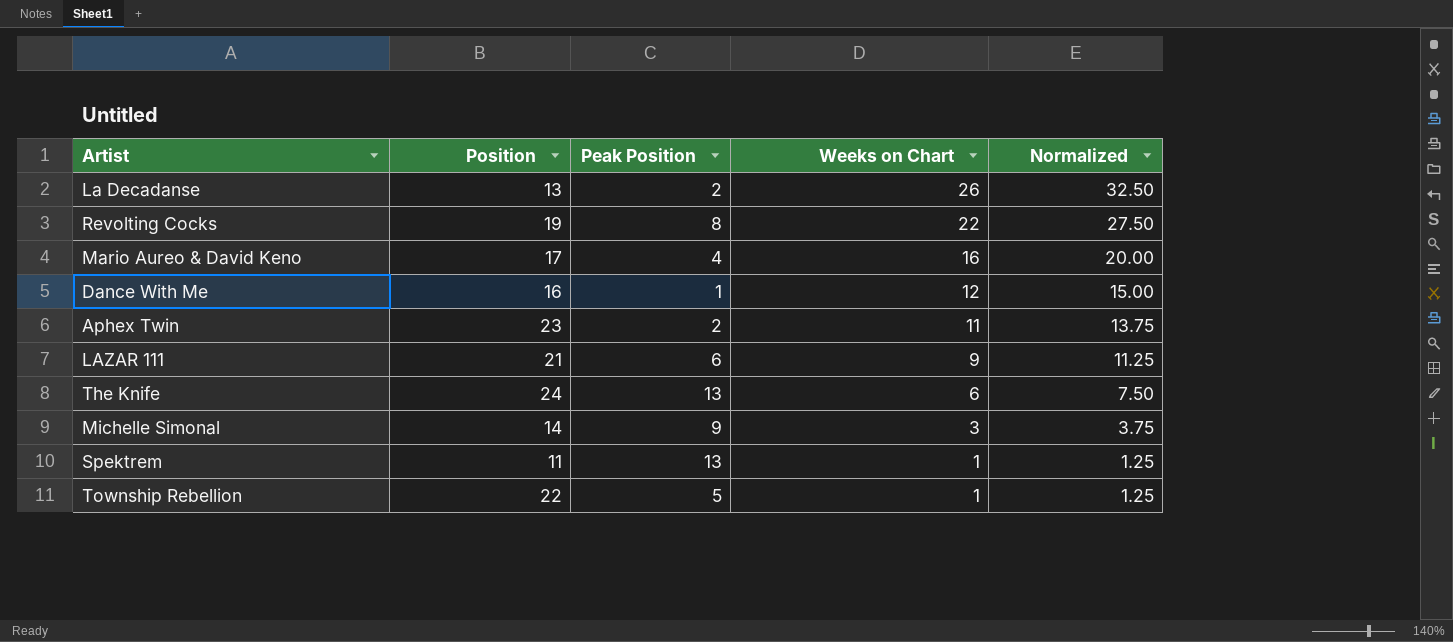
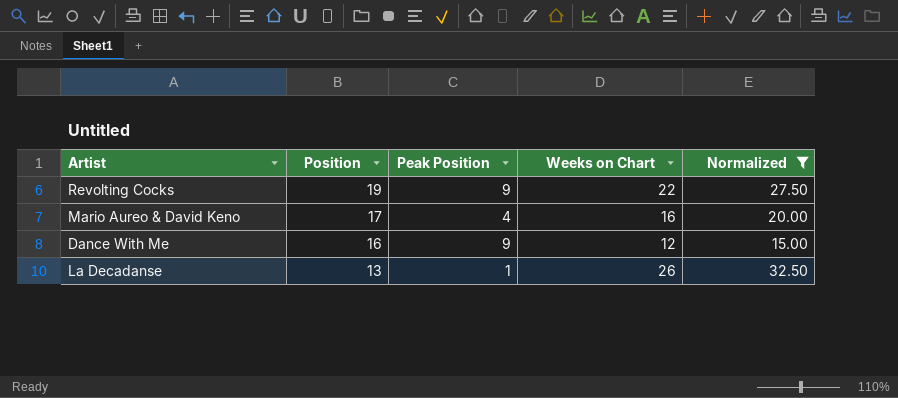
filter: none -> Normalized >= 15.00
row order: Weeks on Chart descending -> Position descending
Revolting Cocks | Peak Position: 8 -> 9
Dance With Me | Peak Position: 1 -> 9
La Decadanse | Peak Position: 2 -> 1

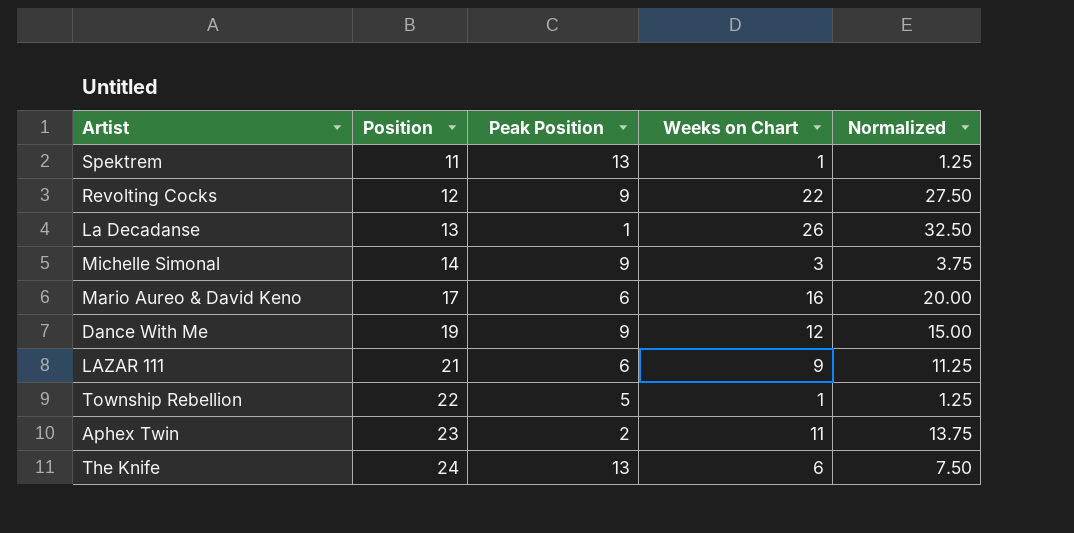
filter: Normalized >= 15.00 -> none
row order: Position descending -> Position ascending
Revolting Cocks | Position: 19 -> 12
Mario Aureo & David Keno | Peak Position: 4 -> 6
Dance With Me | Position: 16 -> 19

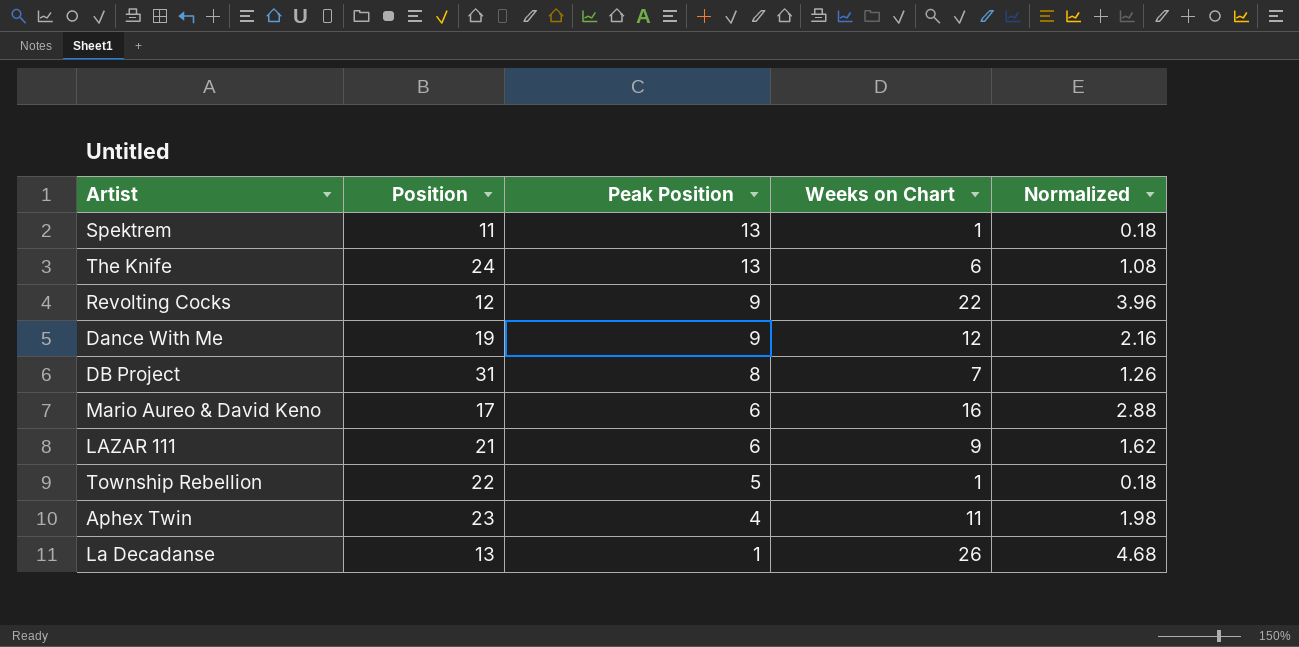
row order: Position ascending -> Peak Position descending
column Normalized | formula: [Weeks on Chart] * 1.25 -> [Weeks on Chart] * 0.18
row Michelle Simonal: 14 | 9 | 3 | 3.75 -> none
row DB Project: none -> 31 | 8 | 7 | 1.26
Aphex Twin | Peak Position: 2 -> 4

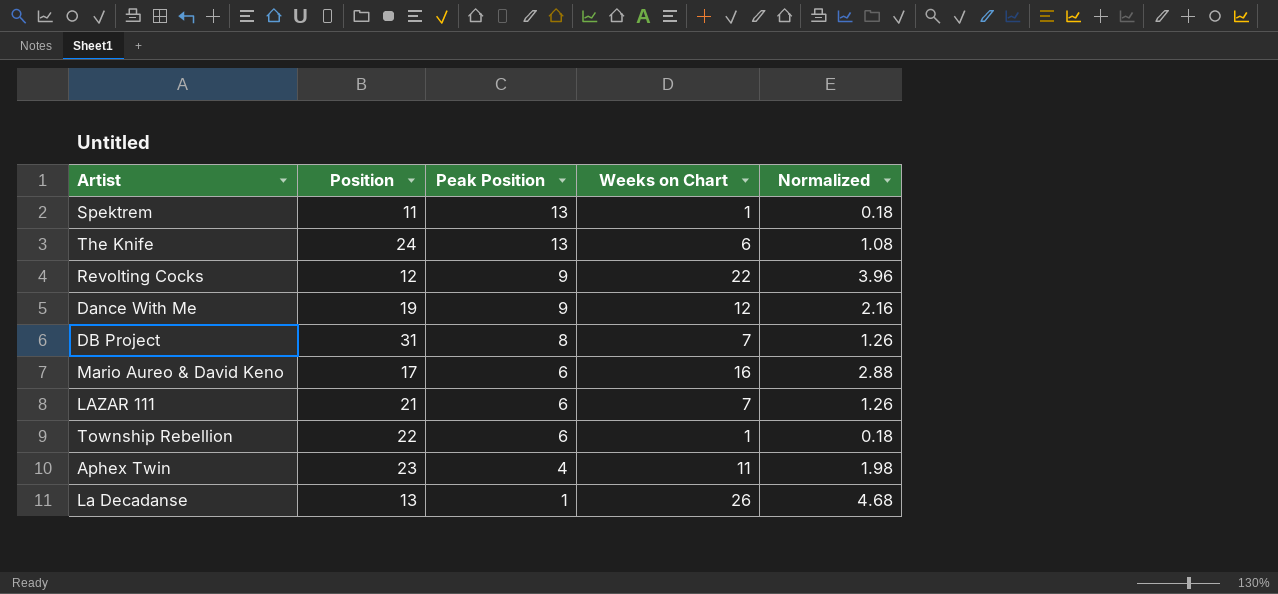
LAZAR 111 | Weeks on Chart: 9 -> 7
LAZAR 111 | Normalized: 1.62 -> 1.26
Township Rebellion | Peak Position: 5 -> 6

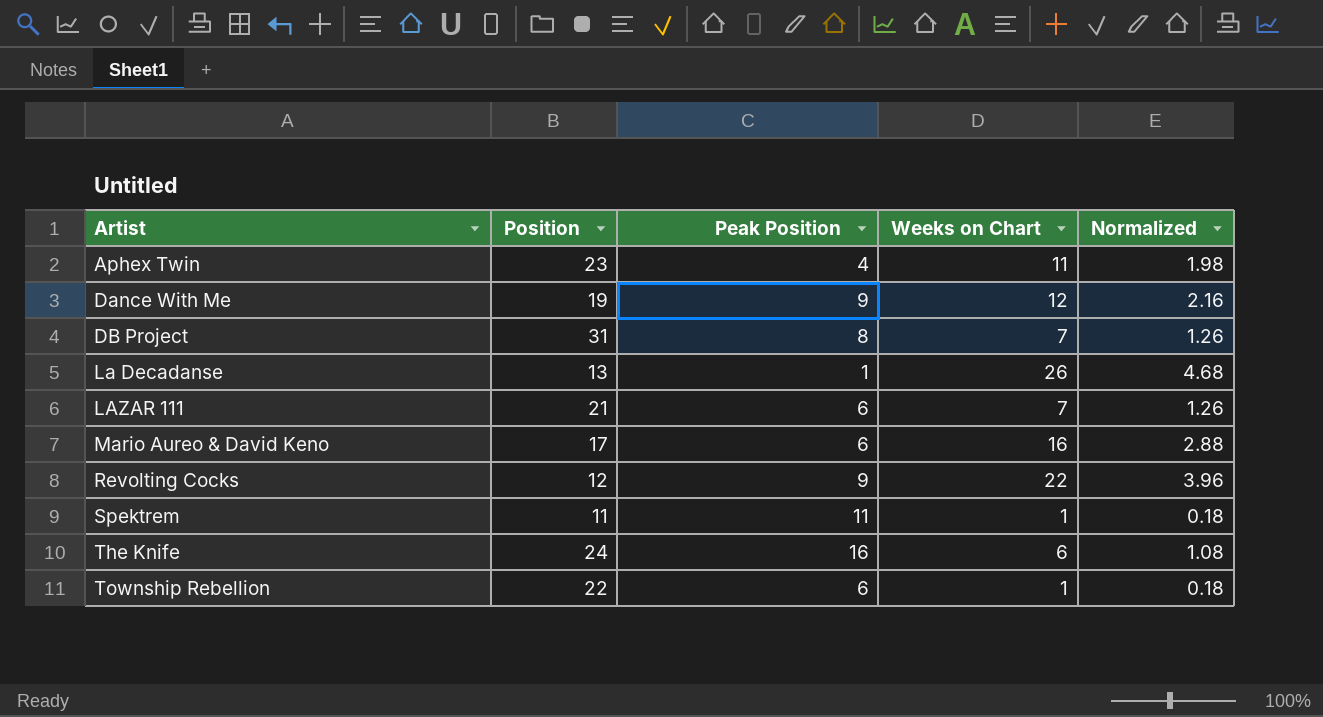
row order: Peak Position descending -> Artist ascending
Spektrem | Peak Position: 13 -> 11
The Knife | Peak Position: 13 -> 16

